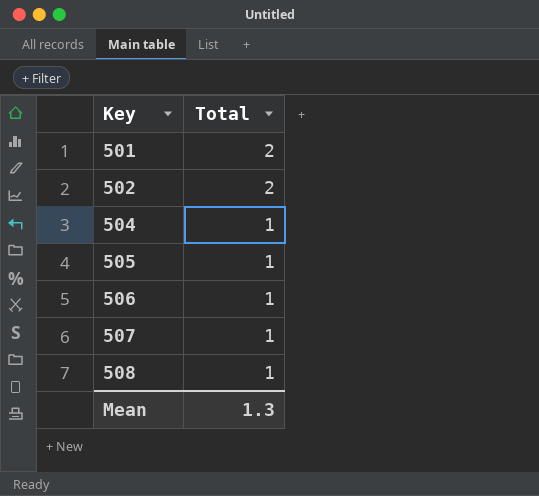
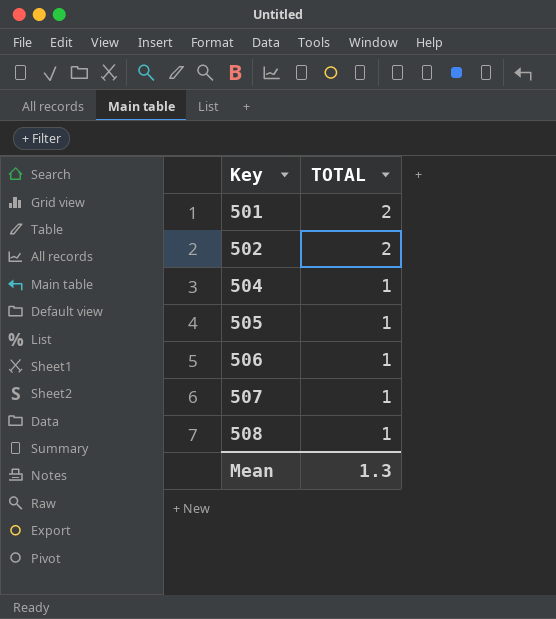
column name: Total -> TOTAL

